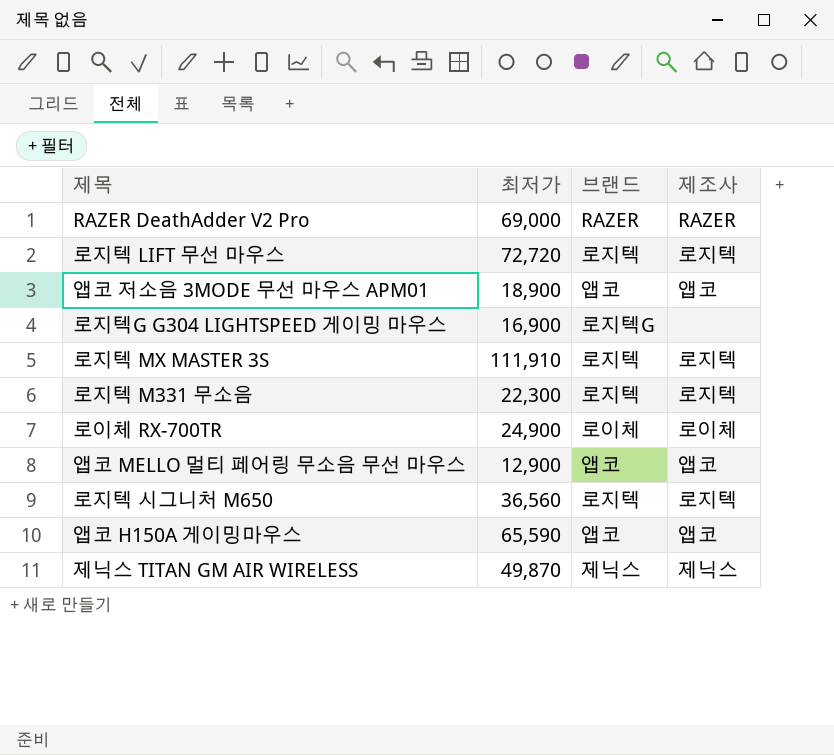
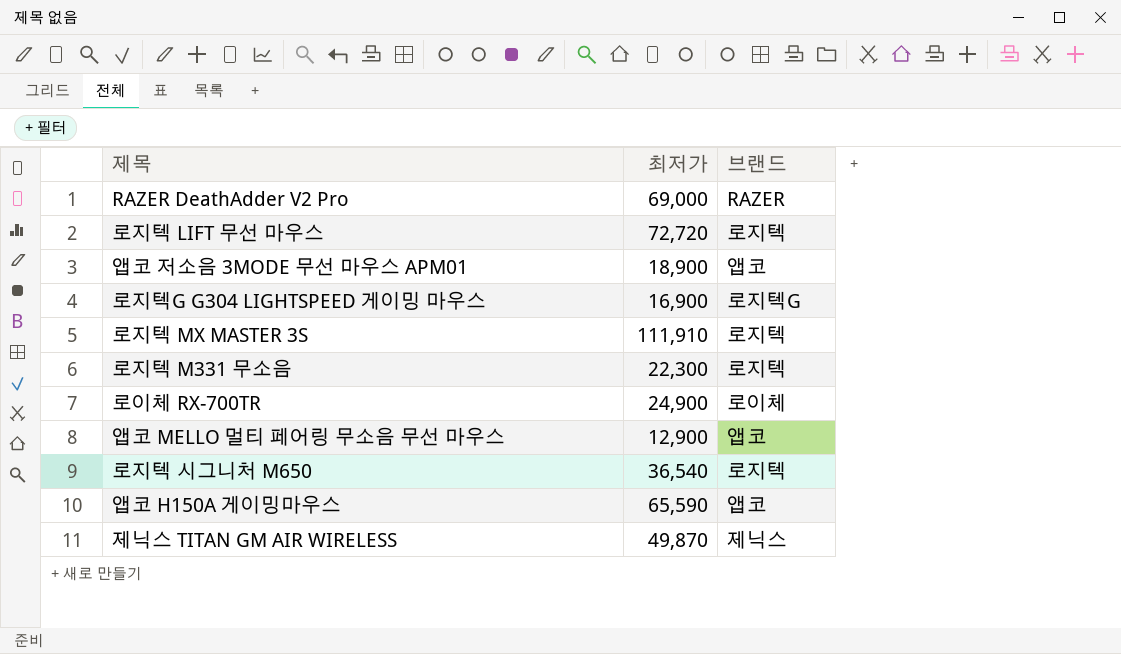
column 제조사 | position: 4 -> none
로지텍 시그니처 M650 | 최저가: 36,560 -> 36,540

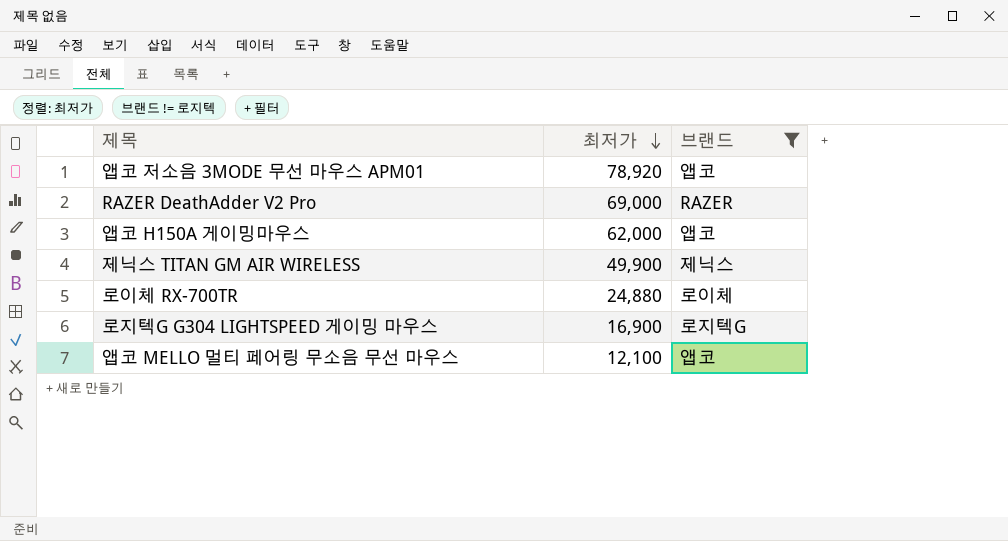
filter: none -> 브랜드 != 로지텍
row order: none -> 최저가 descending
앱코 저소음 3MODE 무선 마우스 APM01 | 최저가: 18,900 -> 78,920
앱코 H150A 게이밍마우스 | 최저가: 65,590 -> 62,000
제닉스 TITAN GM AIR WIRELESS | 최저가: 49,870 -> 49,900
로이체 RX-700TR | 최저가: 24,900 -> 24,880
앱코 MELLO 멀티 페어링 무소음 무선 마우스 | 최저가: 12,900 -> 12,100

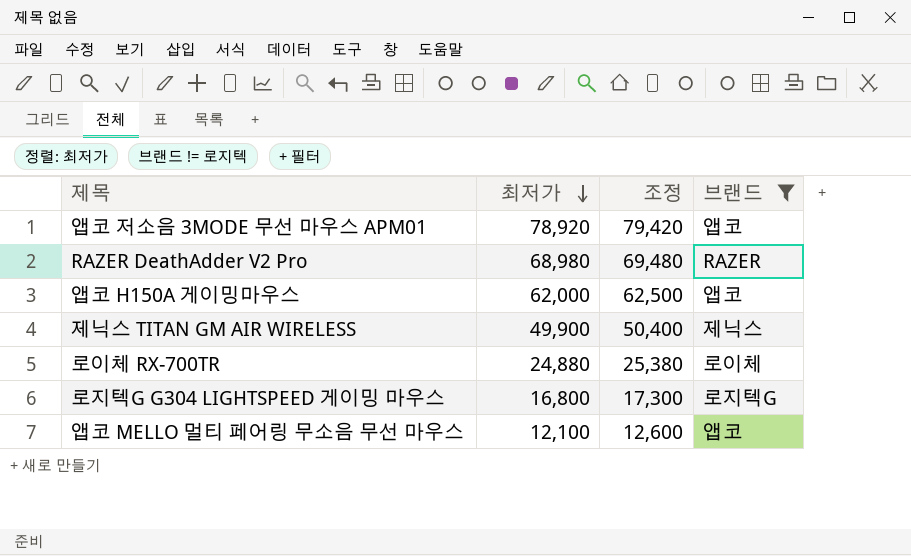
column 조정 | formula: none -> [최저가] + 500
RAZER DeathAdder V2 Pro | 최저가: 69,000 -> 68,980
로지텍G G304 LIGHTSPEED 게이밍 마우스 | 최저가: 16,900 -> 16,800

